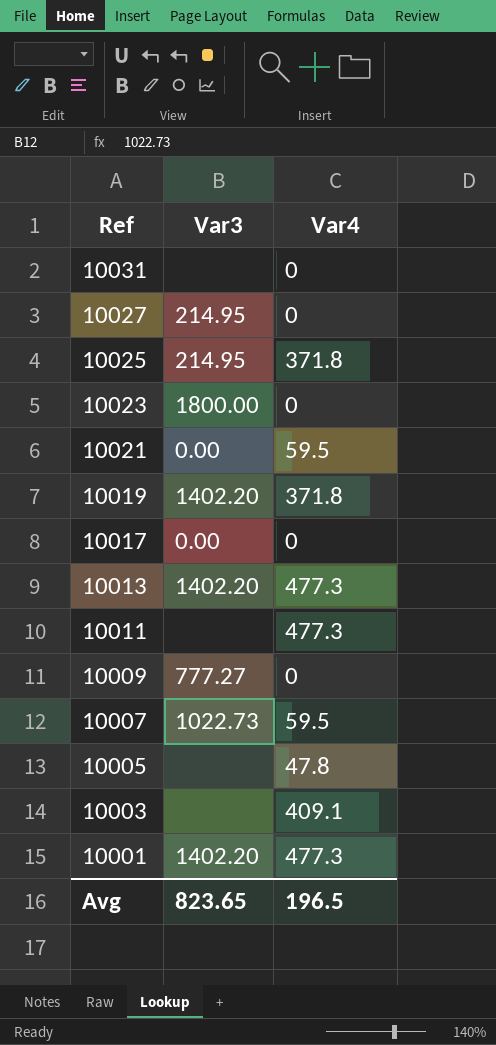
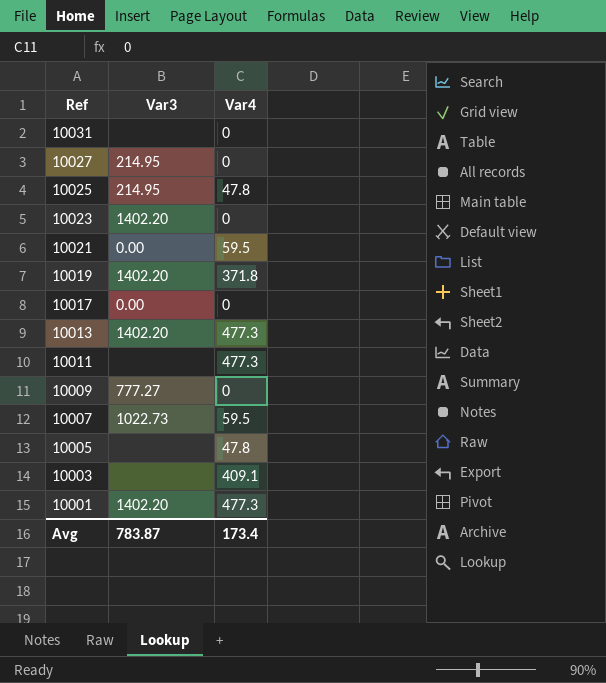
10025 | Var4: 371.8 -> 47.8
10023 | Var3: 1800.00 -> 1402.20
Avg | Var3: 823.65 -> 783.87
Avg | Var4: 196.5 -> 173.4

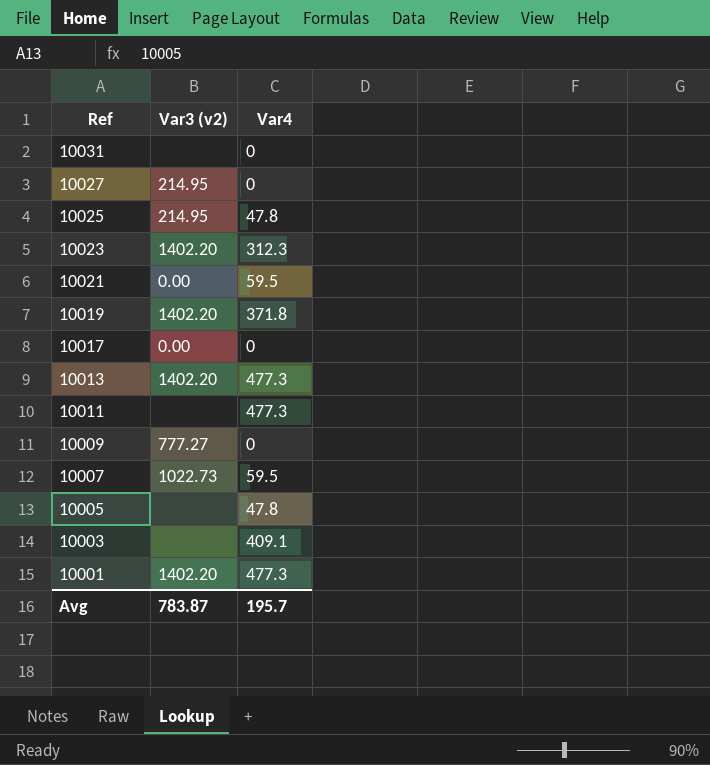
column name: Var3 -> Var3 (v2)
10023 | Var4: 0 -> 312.3
Avg | Var4: 173.4 -> 195.7

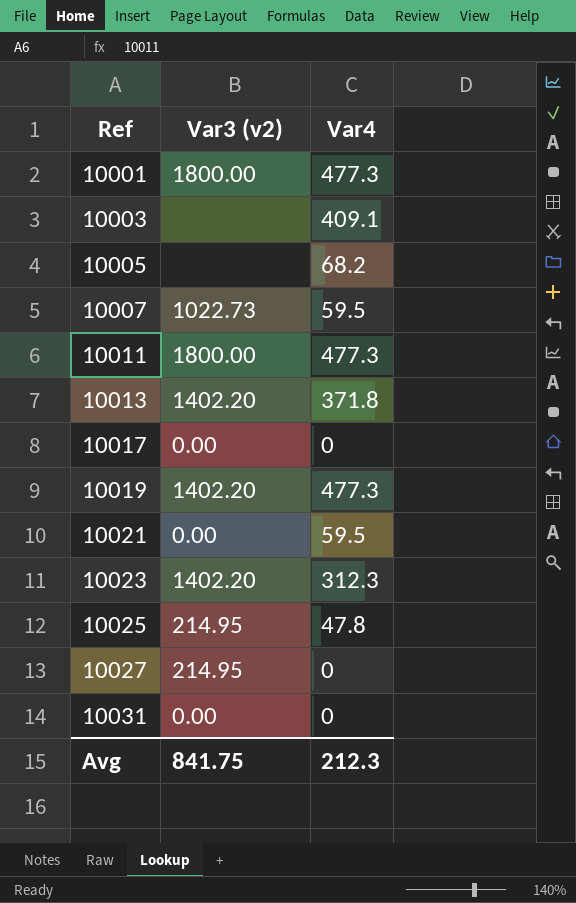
row order: Ref descending -> Ref ascending
row 10009: 777.27 | 0 -> none
10001 | Var3 (v2): 1402.20 -> 1800.00
10005 | Var4: 47.8 -> 68.2
10011 | Var3 (v2): none -> 1800.00
10013 | Var4: 477.3 -> 371.8
10019 | Var4: 371.8 -> 477.3
10031 | Var3 (v2): none -> 0.00
Avg | Var3 (v2): 783.87 -> 841.75
Avg | Var4: 195.7 -> 212.3

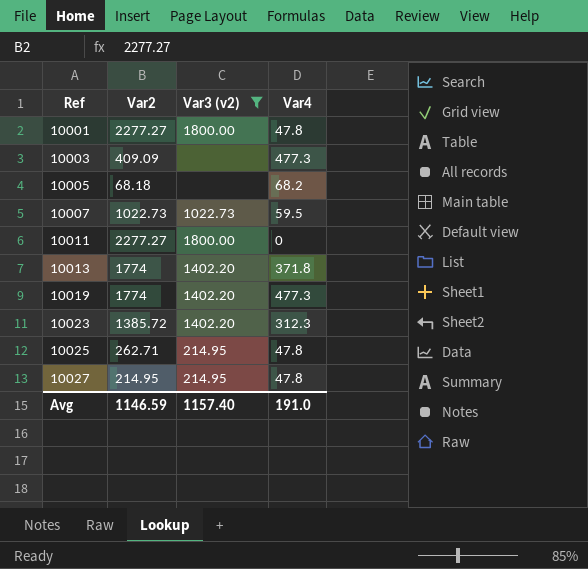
filter: none -> Var3 (v2) != 0.00
column Var2 | position: none -> 2
10001 | Var4: 477.3 -> 47.8
10003 | Var4: 409.1 -> 477.3
10011 | Var4: 477.3 -> 0
10027 | Var4: 0 -> 47.8
Avg | Var3 (v2): 841.75 -> 1157.40
Avg | Var4: 212.3 -> 191.0

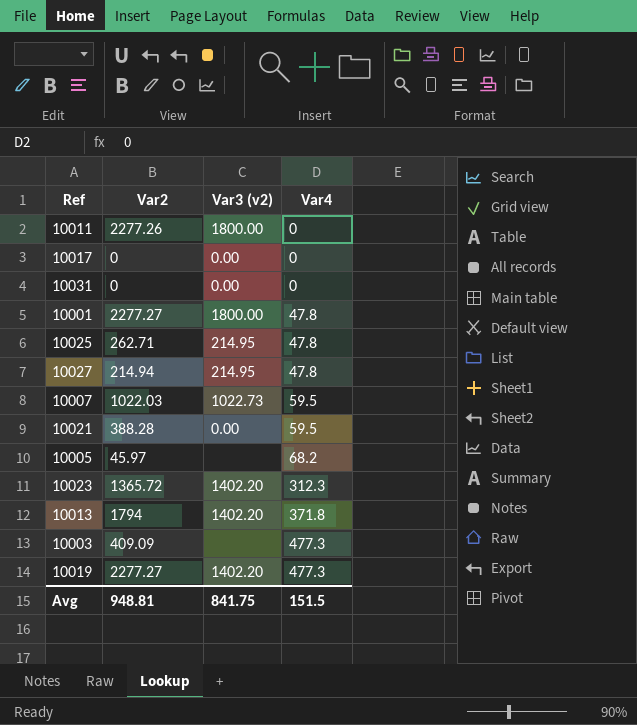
filter: Var3 (v2) != 0.00 -> none
row order: Ref ascending -> Var4 ascending
10011 | Var2: 2277.27 -> 2277.26
10027 | Var2: 214.95 -> 214.94
10007 | Var2: 1022.73 -> 1022.03
10005 | Var2: 68.18 -> 45.97
10023 | Var2: 1385.72 -> 1365.72
10013 | Var2: 1774 -> 1794
10019 | Var2: 1774 -> 2277.27
Avg | Var2: 1146.59 -> 948.81
Avg | Var3 (v2): 1157.40 -> 841.75
Avg | Var4: 191.0 -> 151.5

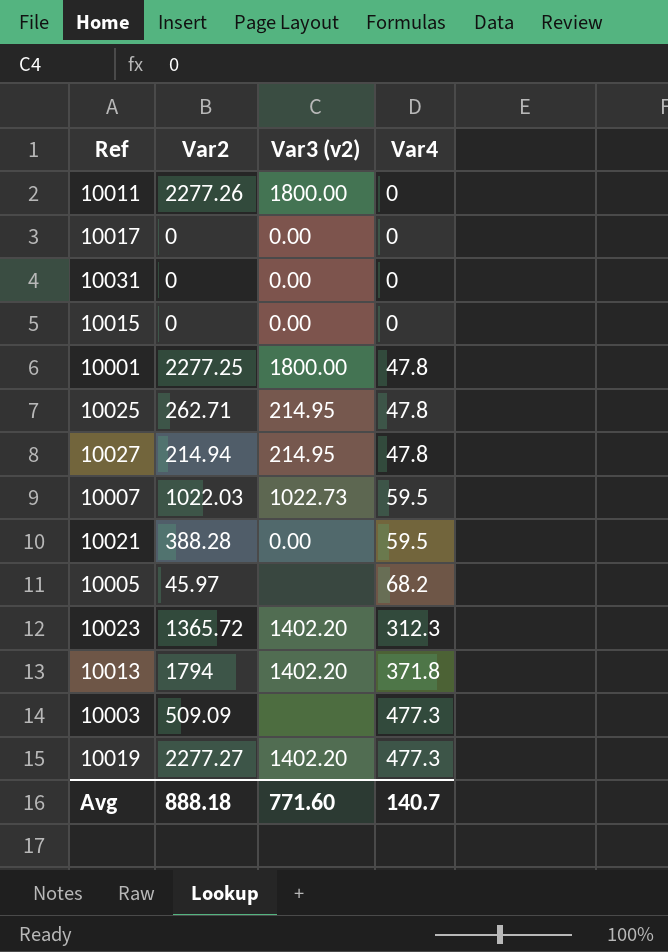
row 10015: none -> 0 | 0.00 | 0
10001 | Var2: 2277.27 -> 2277.25
10003 | Var2: 409.09 -> 509.09
Avg | Var2: 948.81 -> 888.18
Avg | Var3 (v2): 841.75 -> 771.60
Avg | Var4: 151.5 -> 140.7

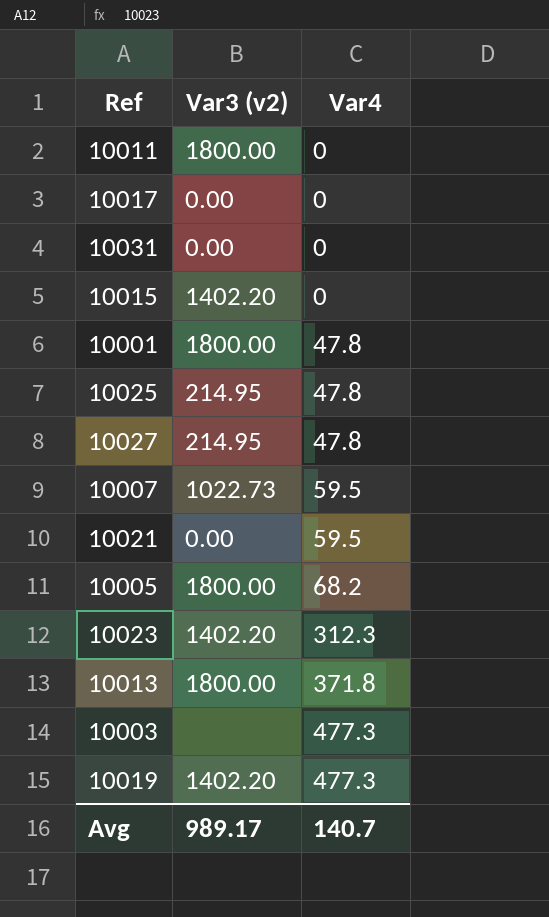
column Var2 | position: 2 -> none
10015 | Var3 (v2): 0.00 -> 1402.20
10005 | Var3 (v2): none -> 1800.00
10013 | Var3 (v2): 1402.20 -> 1800.00
Avg | Var3 (v2): 771.60 -> 989.17

